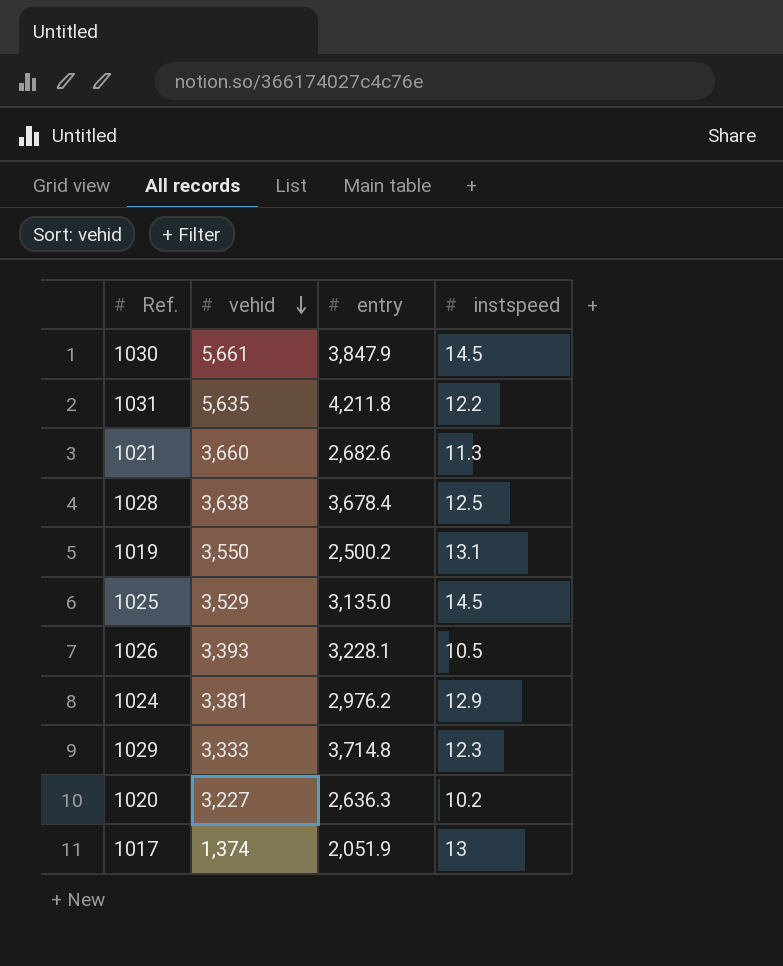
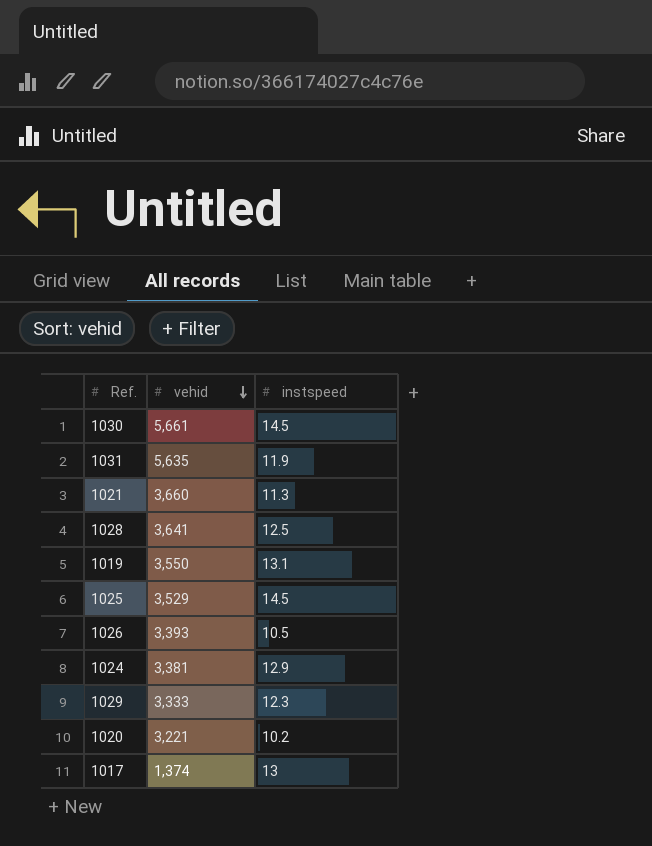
column entry | position: 3 -> none
1031 | instspeed: 12.2 -> 11.9
1028 | vehid: 3,638 -> 3,641
1020 | vehid: 3,227 -> 3,221

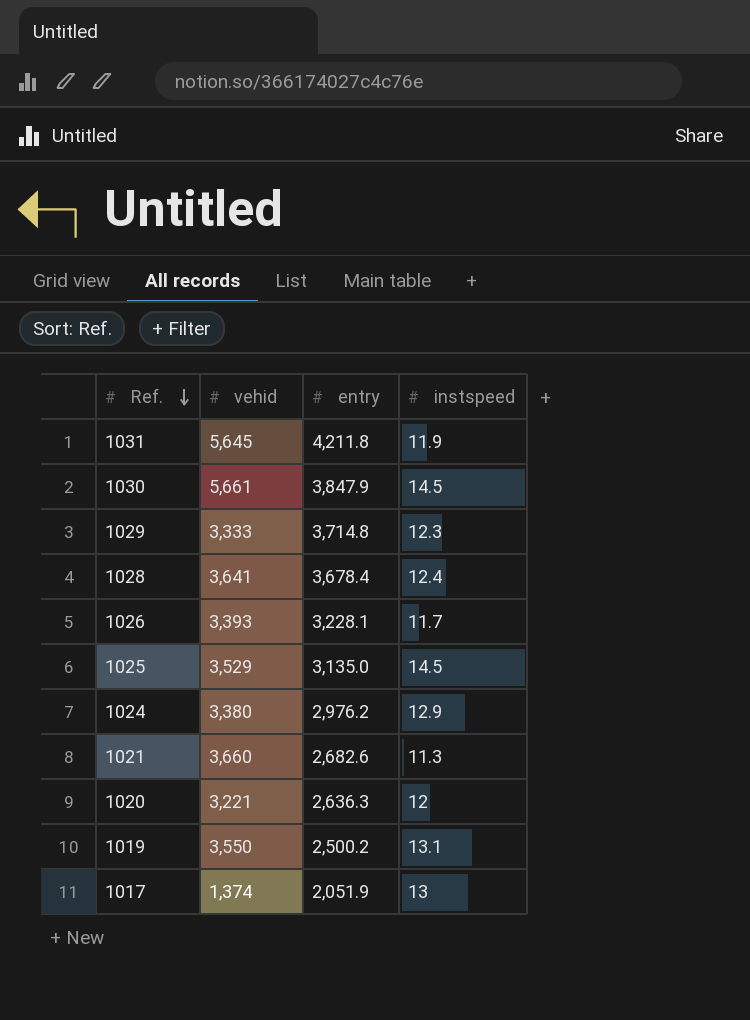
row order: vehid descending -> Ref. descending
column entry | position: none -> 3
1031 | vehid: 5,635 -> 5,645
1028 | instspeed: 12.5 -> 12.4
1026 | instspeed: 10.5 -> 11.7
1024 | vehid: 3,381 -> 3,380
1020 | instspeed: 10.2 -> 12

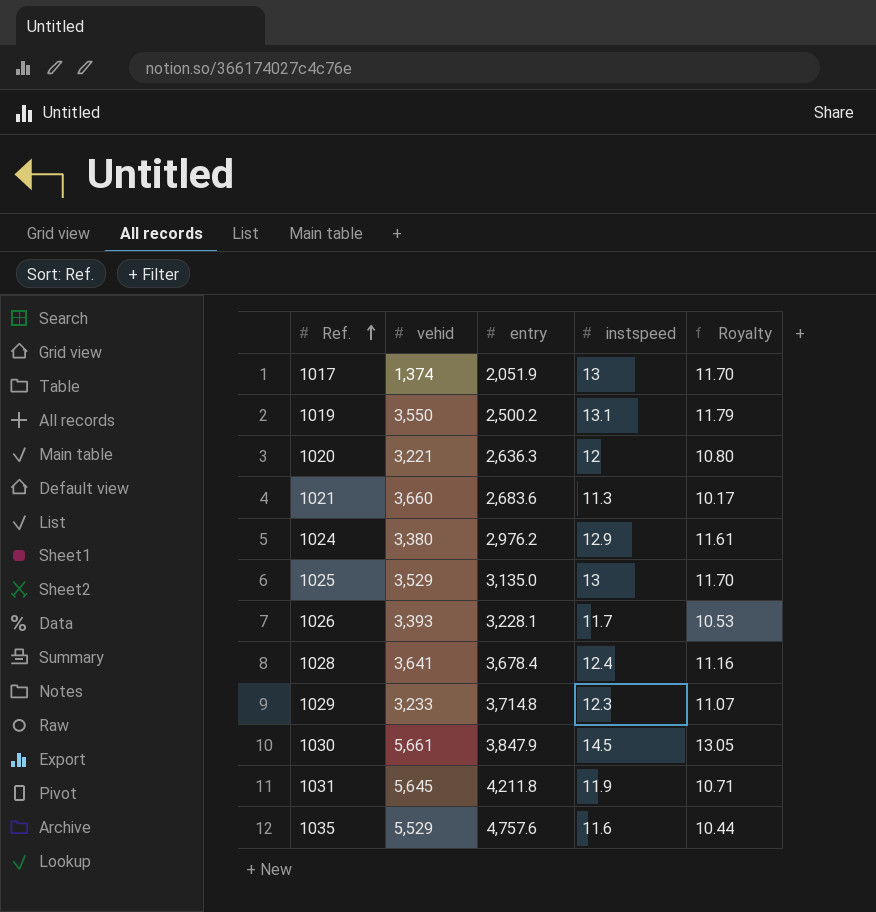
row order: Ref. descending -> Ref. ascending
column Royalty | formula: none -> [instspeed] * 0.9
1021 | entry: 2,682.6 -> 2,683.6
1025 | instspeed: 14.5 -> 13
1029 | vehid: 3,333 -> 3,233
row 1035: none -> 5,529 | 4,757.6 | 11.6 | 10.44

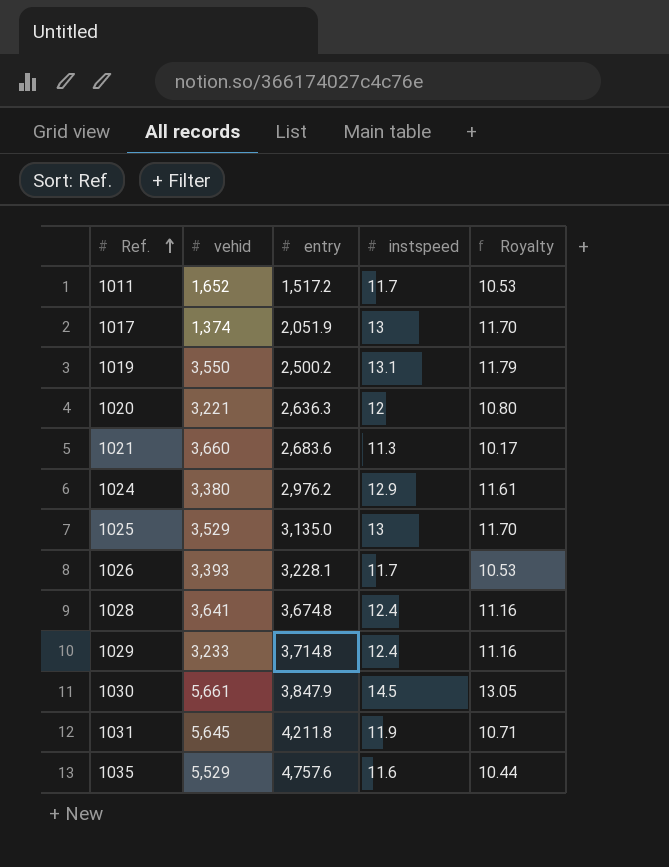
row 1011: none -> 1,652 | 1,517.2 | 11.7 | 10.53
1028 | entry: 3,678.4 -> 3,674.8
1029 | instspeed: 12.3 -> 12.4
1029 | Royalty: 11.07 -> 11.16

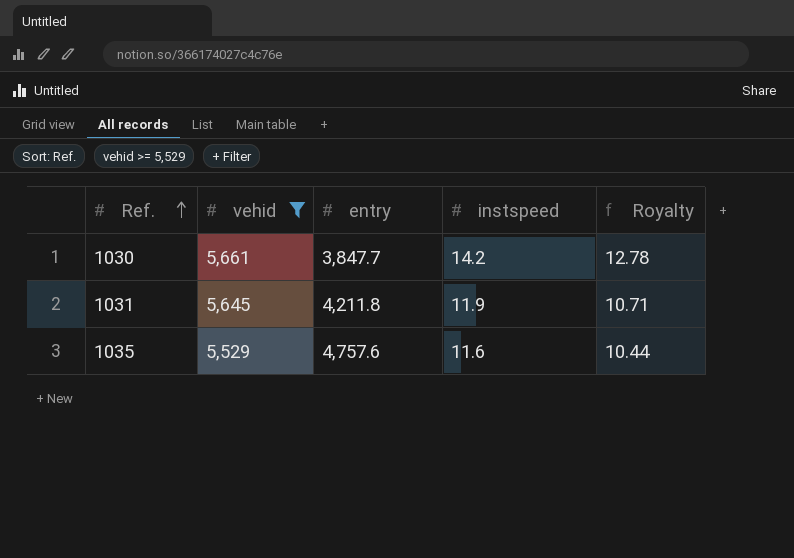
filter: none -> vehid >= 5,529
1030 | entry: 3,847.9 -> 3,847.7
1030 | instspeed: 14.5 -> 14.2
1030 | Royalty: 13.05 -> 12.78

